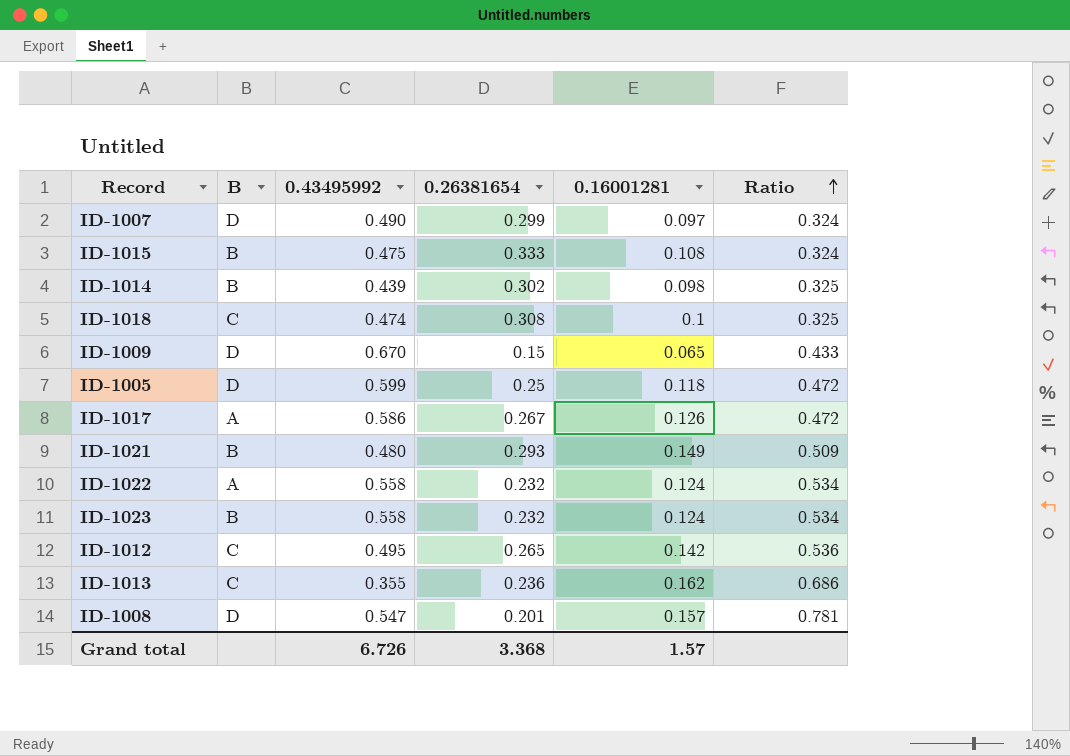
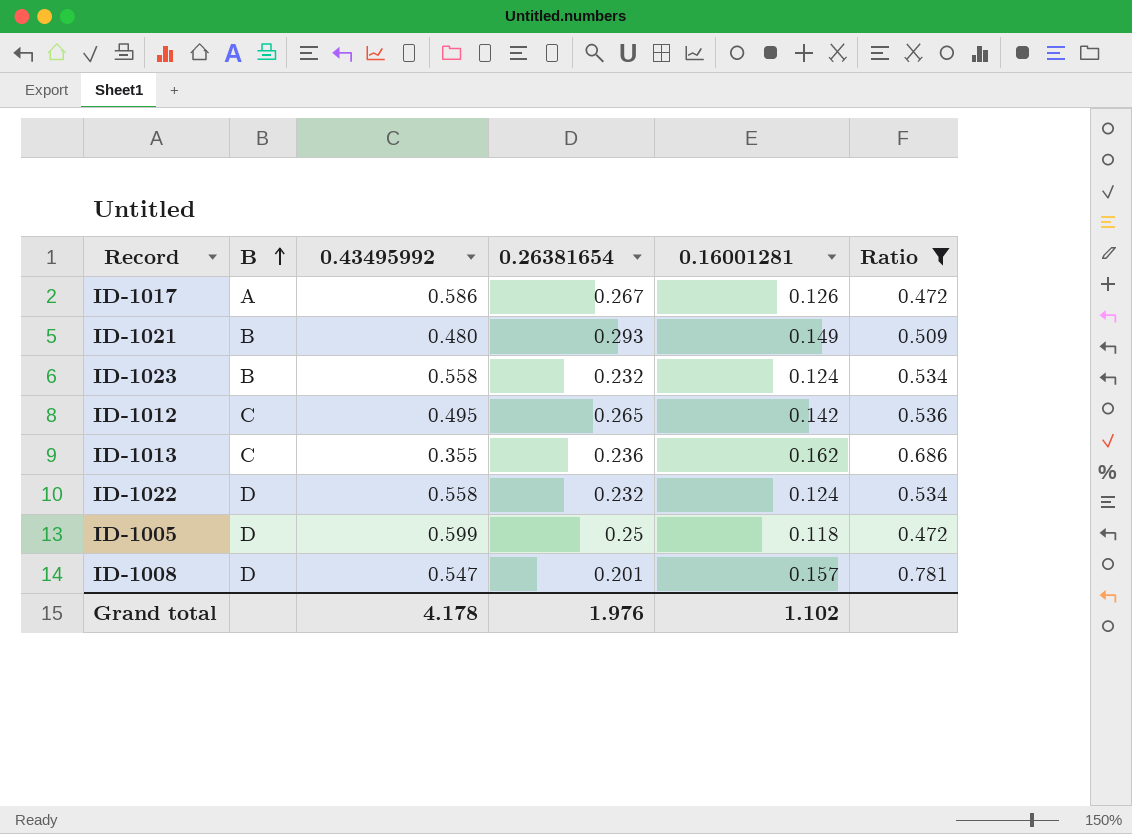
filter: none -> Ratio >= 0.472
row order: Ratio ascending -> B ascending
ID-1022 | B: A -> D
Grand total | 0.43495992: 6.726 -> 4.178
Grand total | 0.26381654: 3.368 -> 1.976
Grand total | 0.16001281: 1.57 -> 1.102

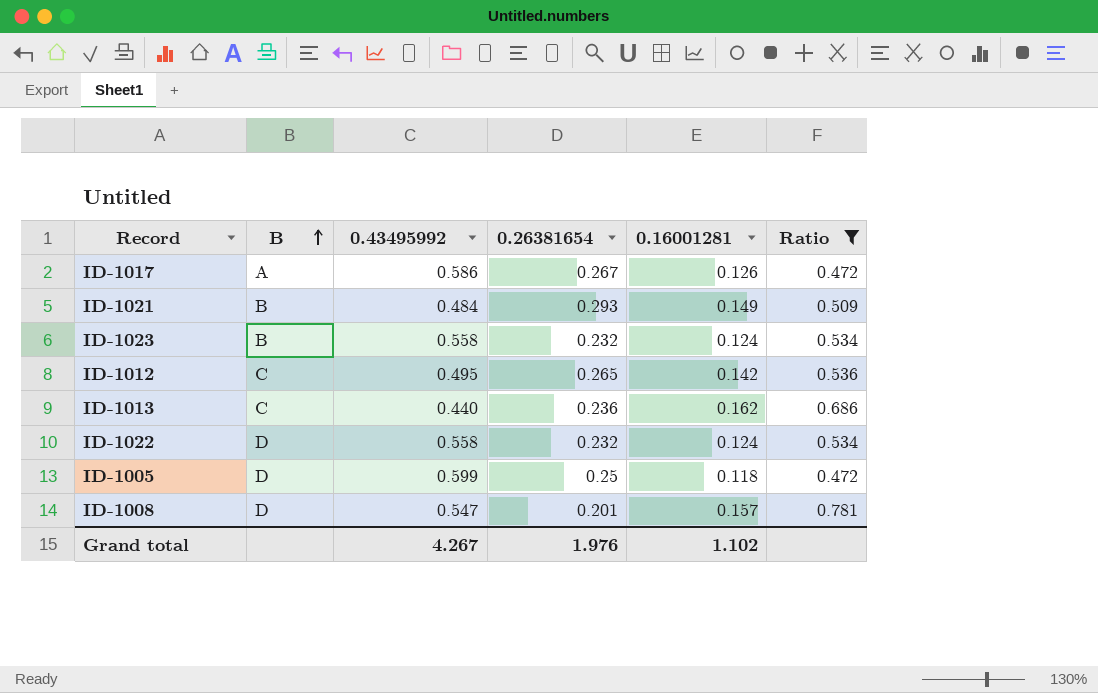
ID-1021 | 0.43495992: 0.480 -> 0.484
ID-1013 | 0.43495992: 0.355 -> 0.440
Grand total | 0.43495992: 4.178 -> 4.267

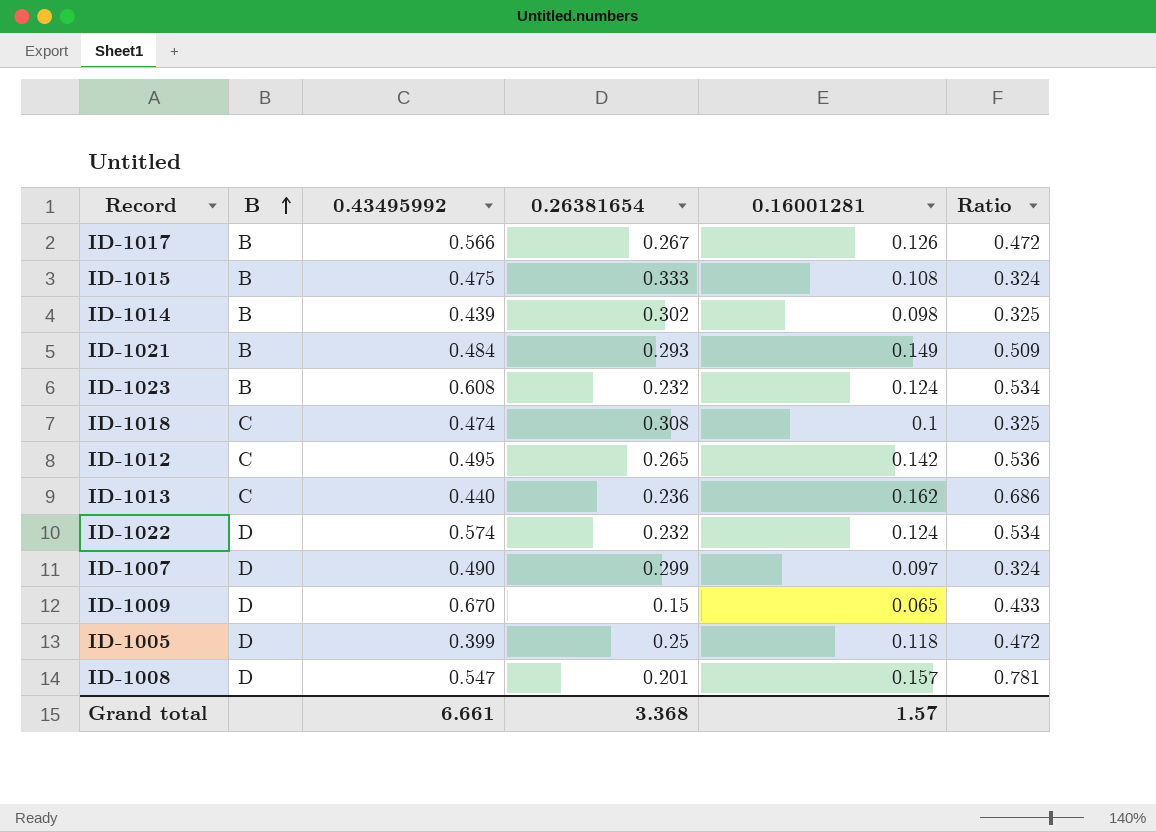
filter: Ratio >= 0.472 -> none
ID-1017 | B: A -> B
ID-1017 | 0.43495992: 0.586 -> 0.566
ID-1023 | 0.43495992: 0.558 -> 0.608
ID-1022 | 0.43495992: 0.558 -> 0.574
ID-1005 | 0.43495992: 0.599 -> 0.399
Grand total | 0.43495992: 4.267 -> 6.661
Grand total | 0.26381654: 1.976 -> 3.368
Grand total | 0.16001281: 1.102 -> 1.57

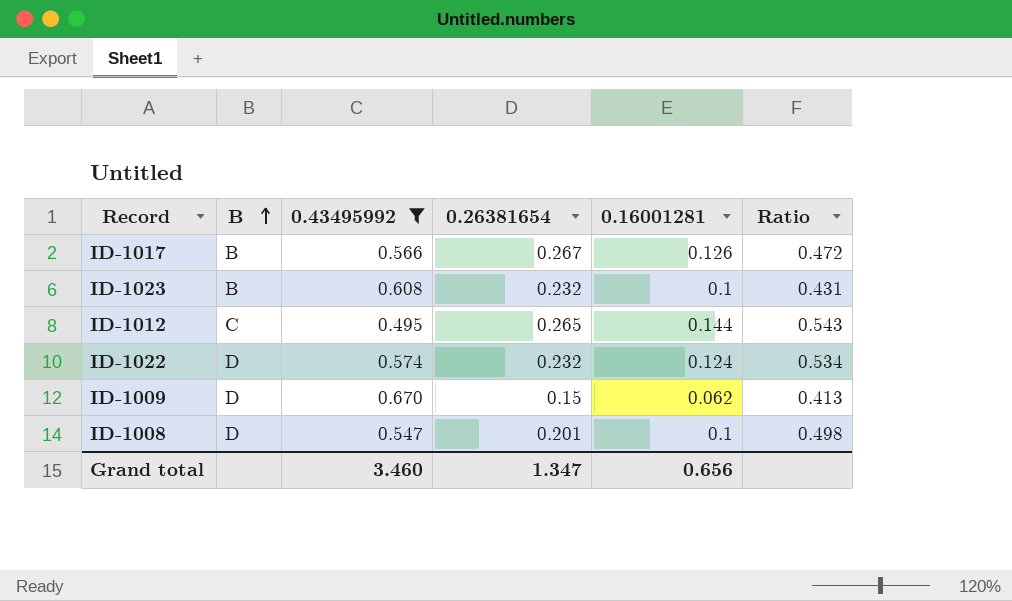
filter: none -> 0.43495992 >= 0.495
ID-1023 | 0.16001281: 0.124 -> 0.1
ID-1023 | Ratio: 0.534 -> 0.431
ID-1012 | 0.16001281: 0.142 -> 0.144
ID-1012 | Ratio: 0.536 -> 0.543
ID-1009 | 0.16001281: 0.065 -> 0.062
ID-1009 | Ratio: 0.433 -> 0.413
ID-1008 | 0.16001281: 0.157 -> 0.1
ID-1008 | Ratio: 0.781 -> 0.498
Grand total | 0.43495992: 6.661 -> 3.460
Grand total | 0.26381654: 3.368 -> 1.347
Grand total | 0.16001281: 1.57 -> 0.656

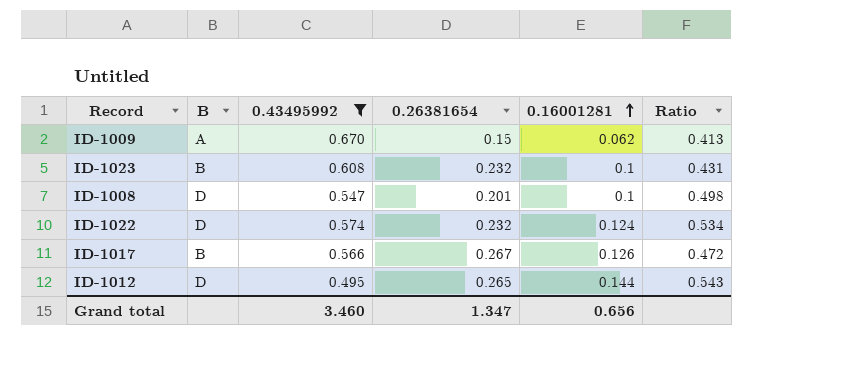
row order: B ascending -> 0.16001281 ascending
ID-1009 | B: D -> A
ID-1012 | B: C -> D

